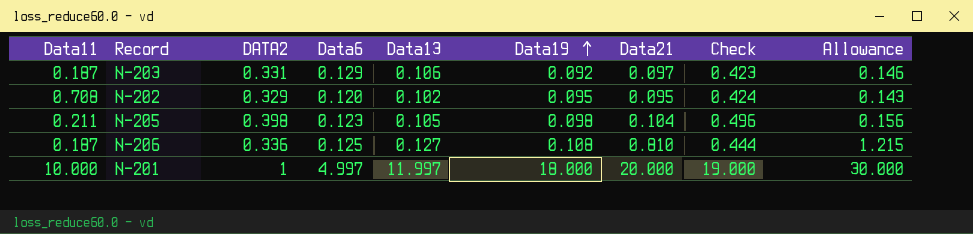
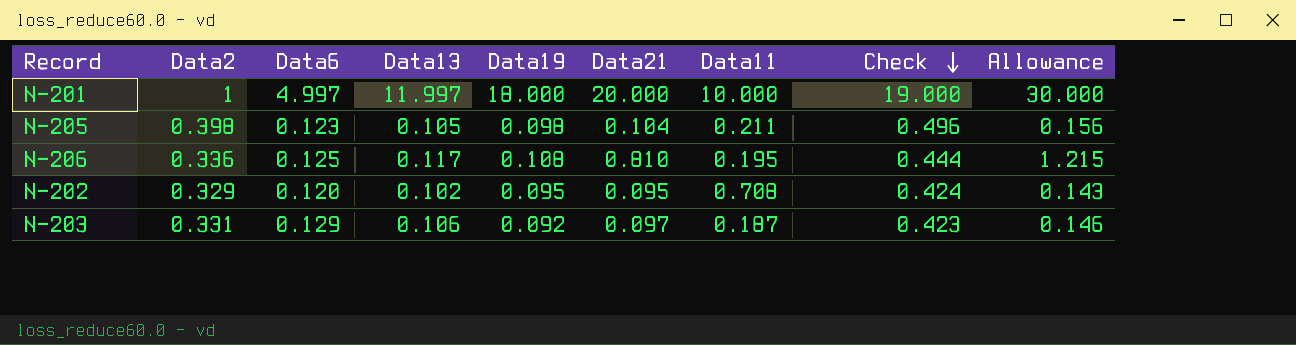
row order: Data19 ascending -> Check descending
column name: DATA2 -> Data2
column Data11 | position: 1 -> 7
N-206 | Data13: 0.127 -> 0.117
N-206 | Data11: 0.187 -> 0.195

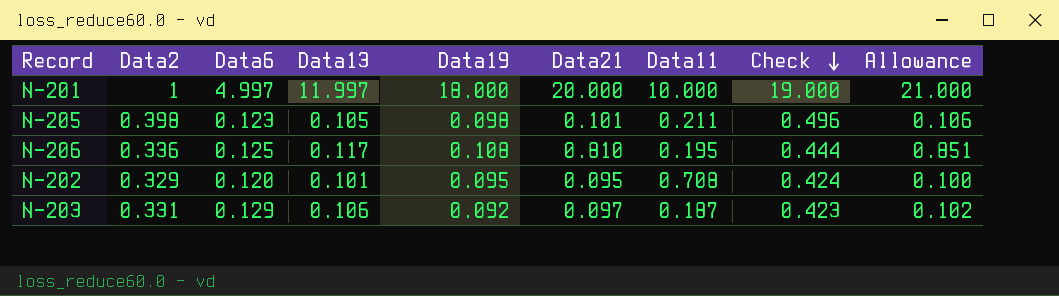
column Allowance | formula: [Data21] * 1.5 -> [Data21] * 1.05
N-205 | Data21: 0.104 -> 0.101
N-202 | Data13: 0.102 -> 0.101

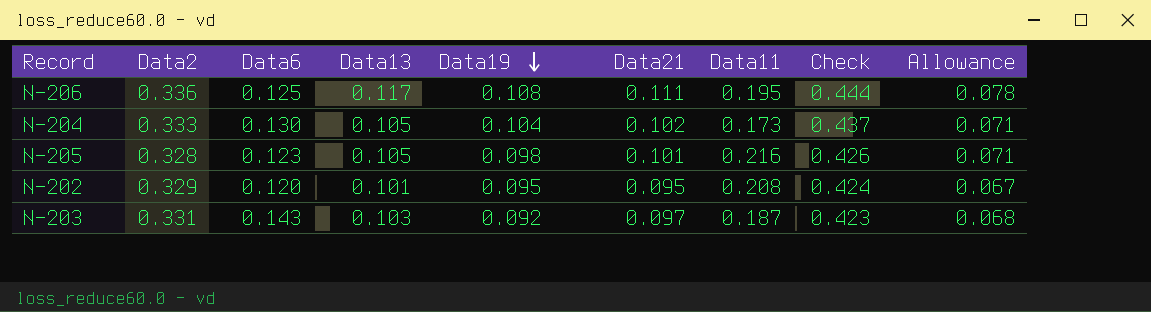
row order: Check descending -> Data19 descending
column Allowance | formula: [Data21] * 1.05 -> [Data21] * 0.7
row N-201: 1 | 4.997 | 11.997 | 18.000 | 20.000 | 10.000 | 19.000 | 21.000 -> none
N-206 | Data21: 0.810 -> 0.111
row N-204: none -> 0.333 | 0.130 | 0.105 | 0.104 | 0.102 | 0.173 | 0.437 | 0.071
N-205 | Data2: 0.398 -> 0.328
N-205 | Data11: 0.211 -> 0.216
N-205 | Check: 0.496 -> 0.426
N-202 | Data11: 0.708 -> 0.208
N-203 | Data6: 0.129 -> 0.143
N-203 | Data13: 0.106 -> 0.103

